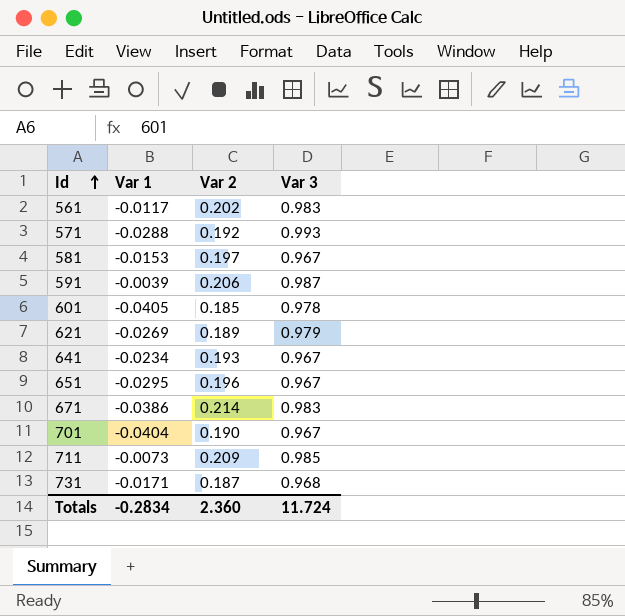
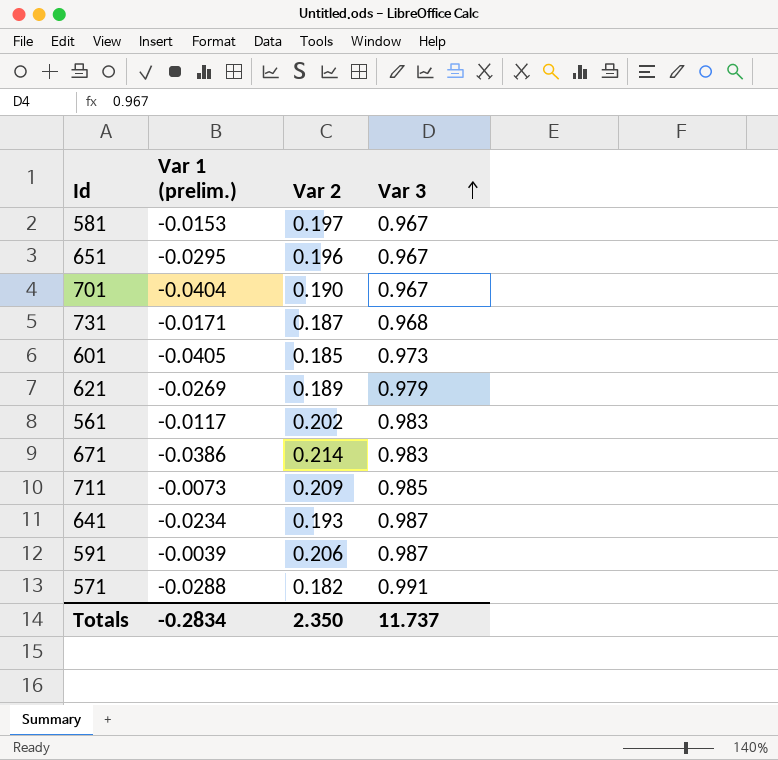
row order: Id ascending -> Var 3 ascending
column name: Var 1 -> Var 1 (prelim.)
601 | Var 3: 0.978 -> 0.973
641 | Var 3: 0.967 -> 0.987
571 | Var 2: 0.192 -> 0.182
571 | Var 3: 0.993 -> 0.991
Totals | Var 2: 2.360 -> 2.350
Totals | Var 3: 11.724 -> 11.737

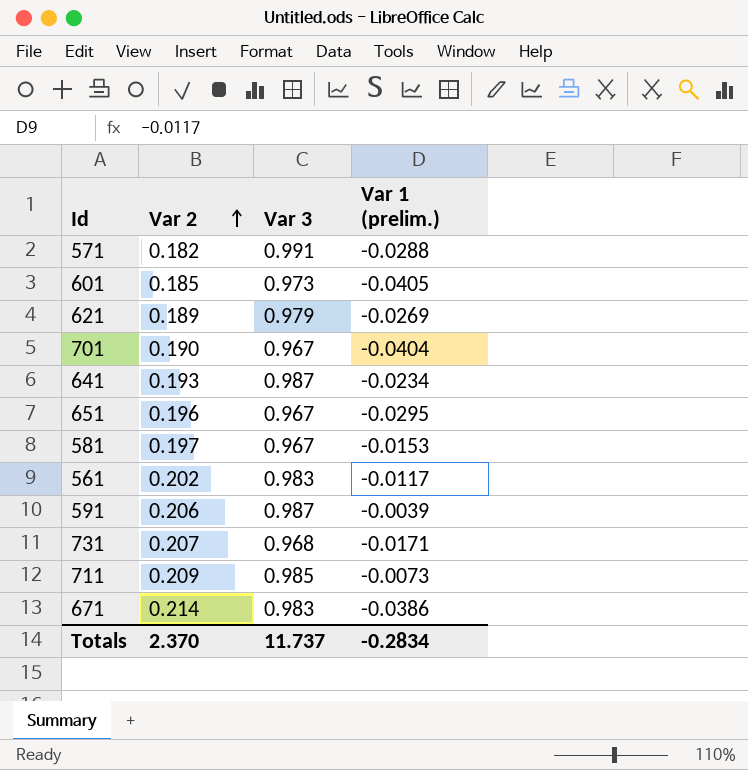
row order: Var 3 ascending -> Var 2 ascending
column Var 1 (prelim.) | position: 2 -> 4
731 | Var 2: 0.187 -> 0.207
Totals | Var 2: 2.350 -> 2.370

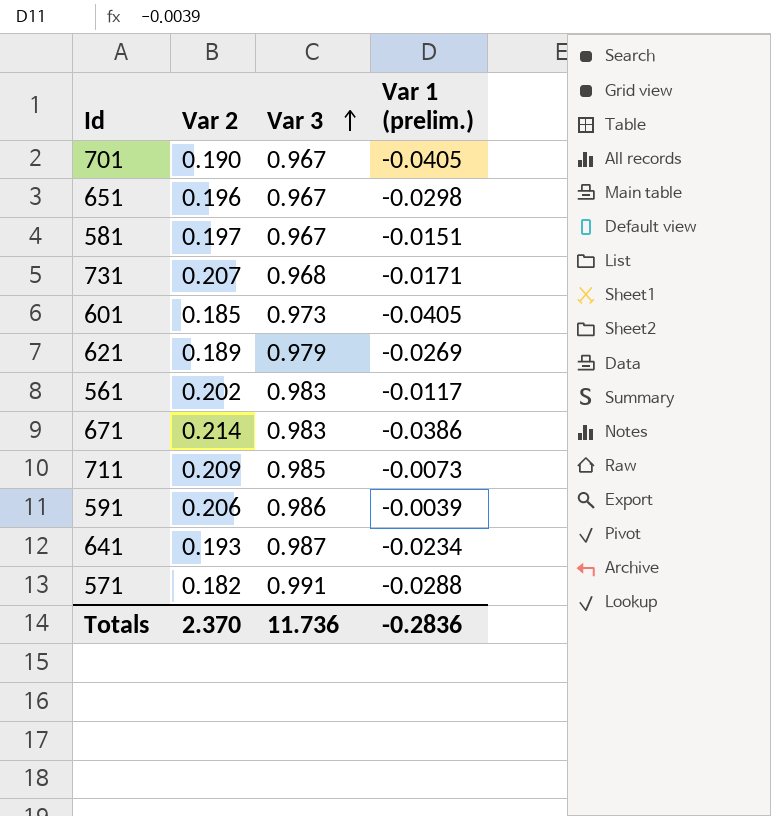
row order: Var 2 ascending -> Var 3 ascending
701 | Var 1 (prelim.): -0.0404 -> -0.0405
651 | Var 1 (prelim.): -0.0295 -> -0.0298
581 | Var 1 (prelim.): -0.0153 -> -0.0151
591 | Var 3: 0.987 -> 0.986
Totals | Var 3: 11.737 -> 11.736
Totals | Var 1 (prelim.): -0.2834 -> -0.2836

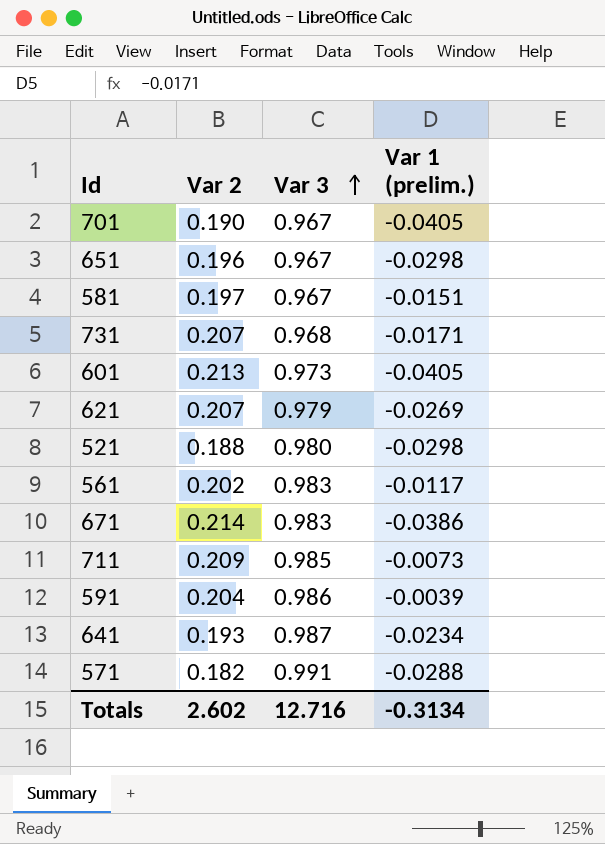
601 | Var 2: 0.185 -> 0.213
621 | Var 2: 0.189 -> 0.207
row 521: none -> 0.188 | 0.980 | -0.0298
591 | Var 2: 0.206 -> 0.204
Totals | Var 2: 2.370 -> 2.602
Totals | Var 3: 11.736 -> 12.716
Totals | Var 1 (prelim.): -0.2836 -> -0.3134

